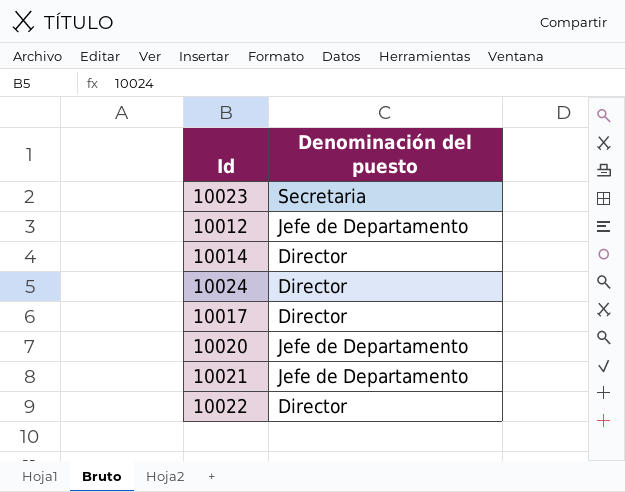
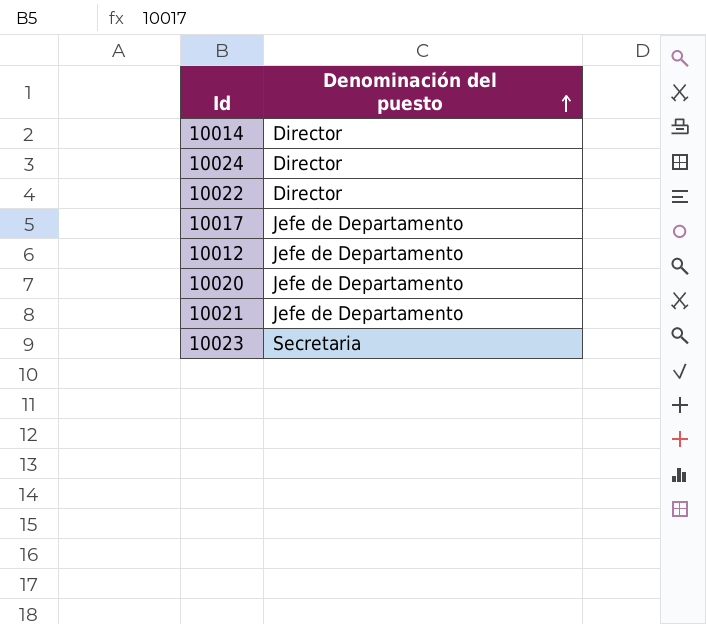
row order: none -> Denominación del puesto ascending
10017 | Denominación del puesto: Director -> Jefe de Departamento

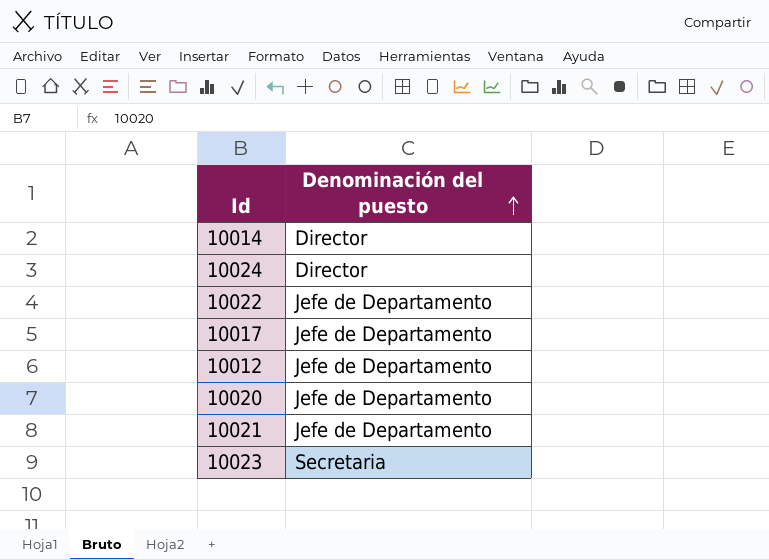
10022 | Denominación del puesto: Director -> Jefe de Departamento

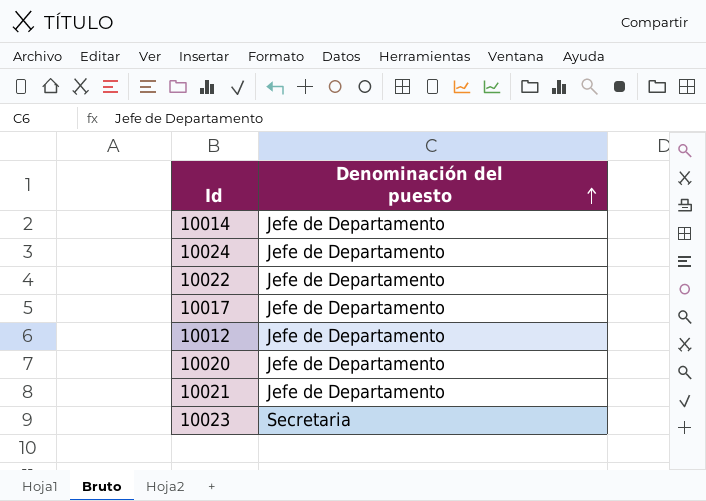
10014 | Denominación del puesto: Director -> Jefe de Departamento
10024 | Denominación del puesto: Director -> Jefe de Departamento

